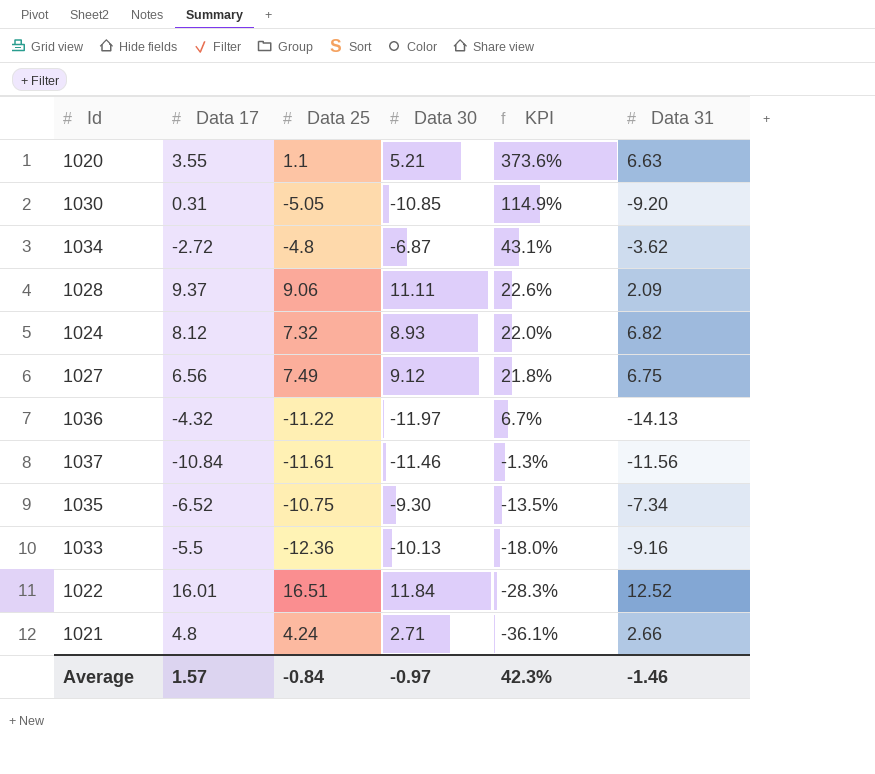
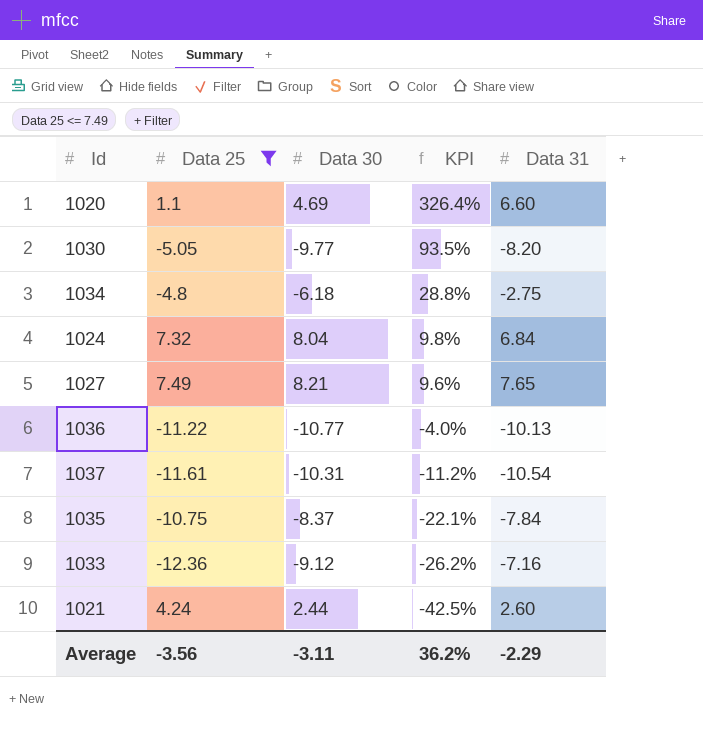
filter: none -> Data 25 <= 7.49
column Data 17 | position: 2 -> none
1020 | Data 30: 5.21 -> 4.69
1020 | KPI: 373.6% -> 326.4%
1020 | Data 31: 6.63 -> 6.60
1030 | Data 30: -10.85 -> -9.77
1030 | KPI: 114.9% -> 93.5%
1030 | Data 31: -9.20 -> -8.20
1034 | Data 30: -6.87 -> -6.18
1034 | KPI: 43.1% -> 28.8%
1034 | Data 31: -3.62 -> -2.75
1024 | Data 30: 8.93 -> 8.04
1024 | KPI: 22.0% -> 9.8%
1024 | Data 31: 6.82 -> 6.84
1027 | Data 30: 9.12 -> 8.21
1027 | KPI: 21.8% -> 9.6%
1027 | Data 31: 6.75 -> 7.65
1036 | Data 30: -11.97 -> -10.77
1036 | KPI: 6.7% -> -4.0%
1036 | Data 31: -14.13 -> -10.13
1037 | Data 30: -11.46 -> -10.31
1037 | KPI: -1.3% -> -11.2%
1037 | Data 31: -11.56 -> -10.54
1035 | Data 30: -9.30 -> -8.37
1035 | KPI: -13.5% -> -22.1%
1035 | Data 31: -7.34 -> -7.84
1033 | Data 30: -10.13 -> -9.12
1033 | KPI: -18.0% -> -26.2%
1033 | Data 31: -9.16 -> -7.16
1021 | Data 30: 2.71 -> 2.44
1021 | KPI: -36.1% -> -42.5%
1021 | Data 31: 2.66 -> 2.60
Average | Data 25: -0.84 -> -3.56
Average | Data 30: -0.97 -> -3.11
Average | KPI: 42.3% -> 36.2%
Average | Data 31: -1.46 -> -2.29

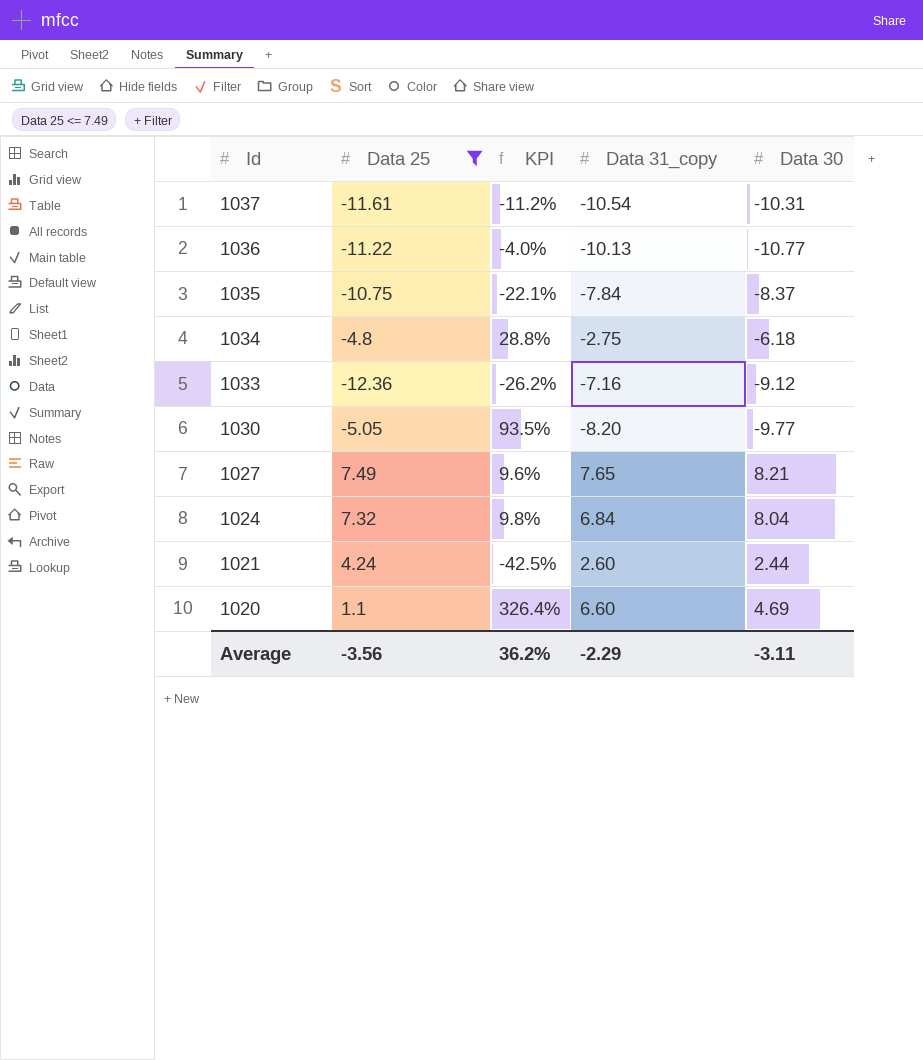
row order: KPI descending -> Id descending
column name: Data 31 -> Data 31_copy
column Data 30 | position: 3 -> 5

